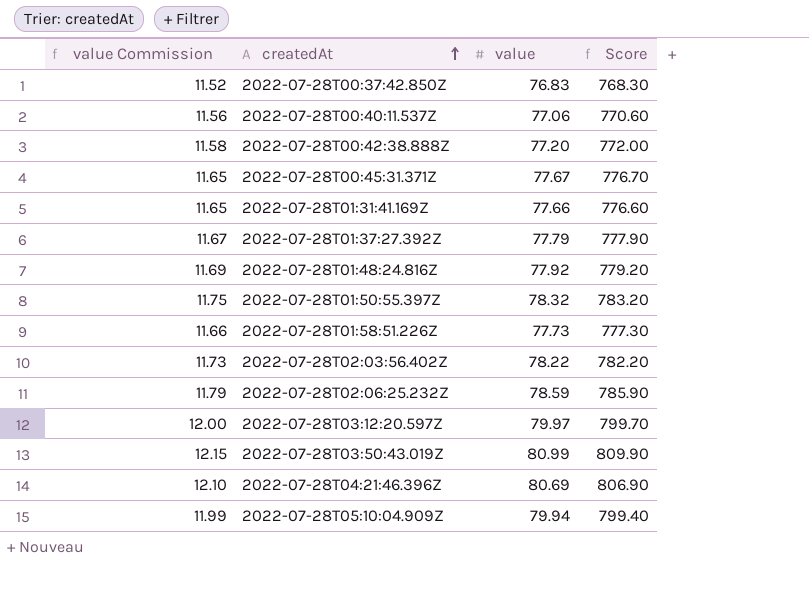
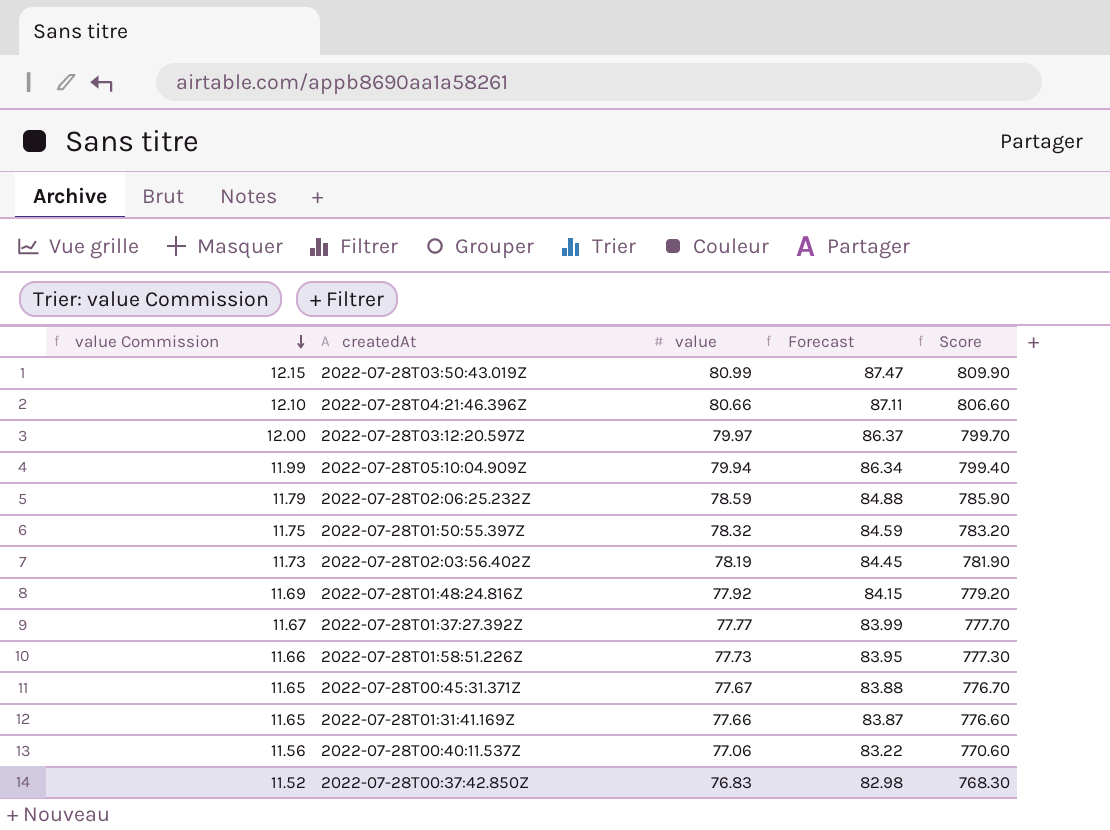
row order: createdAt ascending -> value Commission descending
column Forecast | formula: none -> [value] * 1.08
row 2022-07-28T00:42:38.888Z: 11.58 | 77.20 | 772.00 -> none
2022-07-28T04:21:46.396Z | value: 80.69 -> 80.66
2022-07-28T04:21:46.396Z | Score: 806.90 -> 806.60
2022-07-28T02:03:56.402Z | value: 78.22 -> 78.19
2022-07-28T02:03:56.402Z | Score: 782.20 -> 781.90
2022-07-28T01:37:27.392Z | value: 77.79 -> 77.77
2022-07-28T01:37:27.392Z | Score: 777.90 -> 777.70

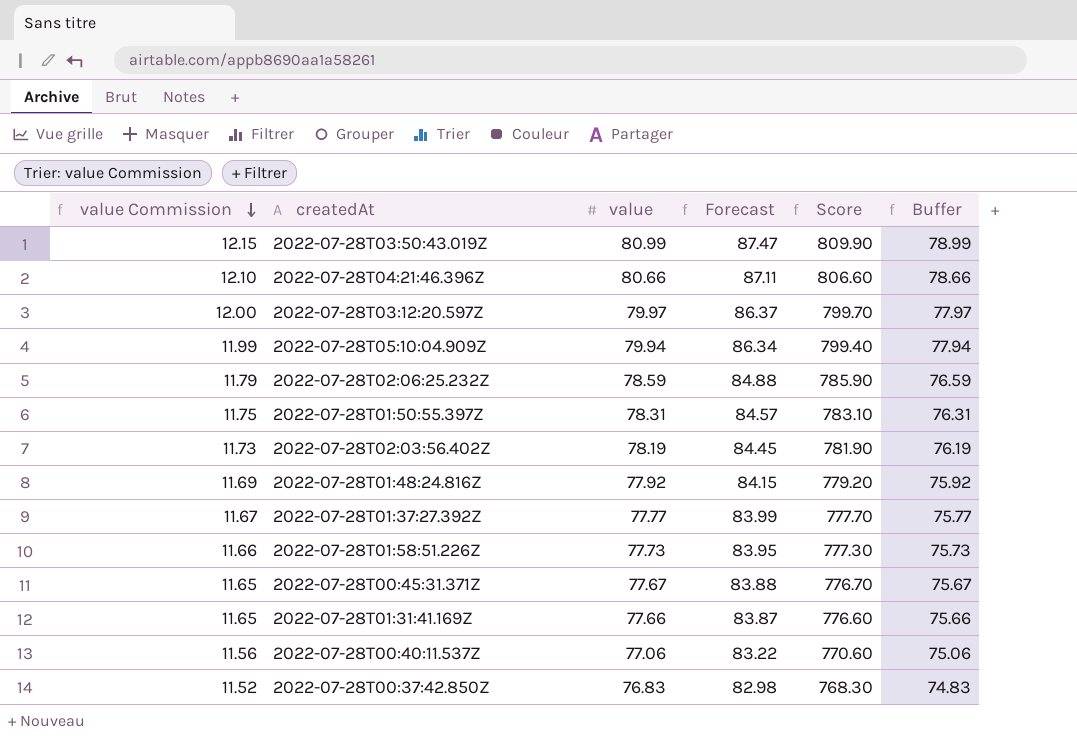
column Buffer | formula: none -> [value] - 2
2022-07-28T01:50:55.397Z | value: 78.32 -> 78.31
2022-07-28T01:50:55.397Z | Forecast: 84.59 -> 84.57
2022-07-28T01:50:55.397Z | Score: 783.20 -> 783.10

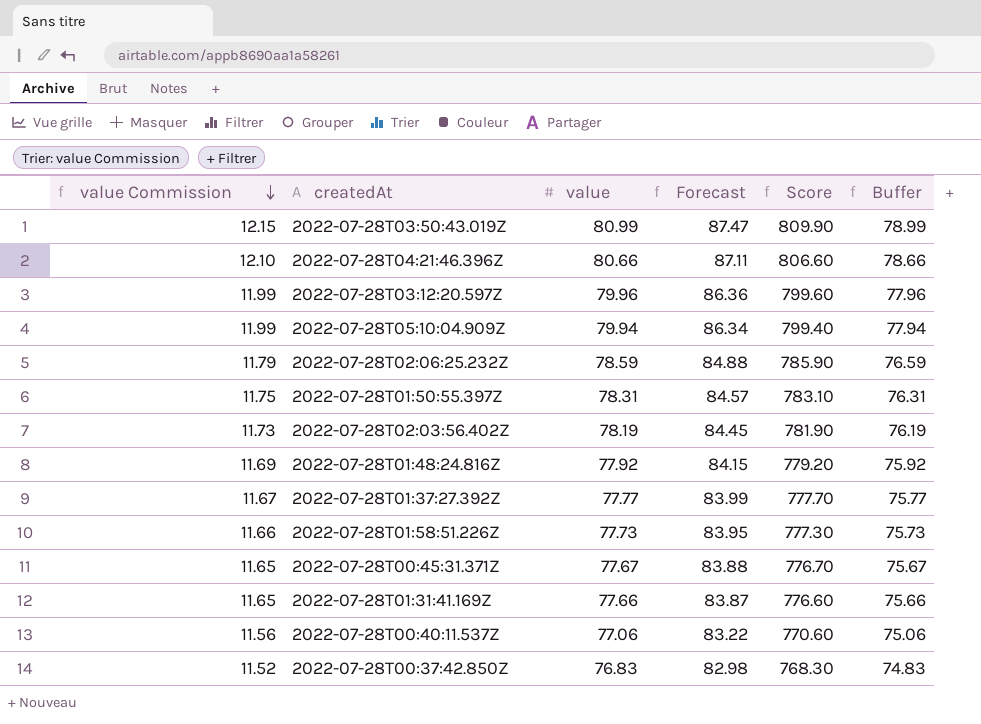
2022-07-28T03:12:20.597Z | value Commission: 12.00 -> 11.99
2022-07-28T03:12:20.597Z | value: 79.97 -> 79.96
2022-07-28T03:12:20.597Z | Forecast: 86.37 -> 86.36
2022-07-28T03:12:20.597Z | Score: 799.70 -> 799.60
2022-07-28T03:12:20.597Z | Buffer: 77.97 -> 77.96

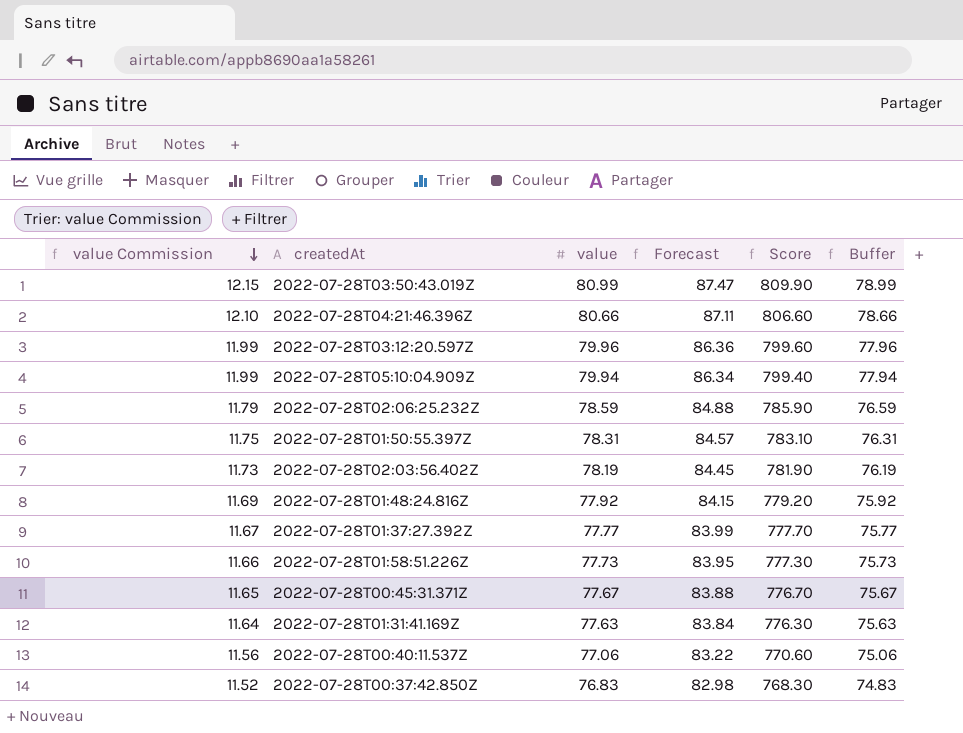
2022-07-28T01:31:41.169Z | value Commission: 11.65 -> 11.64
2022-07-28T01:31:41.169Z | value: 77.66 -> 77.63
2022-07-28T01:31:41.169Z | Forecast: 83.87 -> 83.84
2022-07-28T01:31:41.169Z | Score: 776.60 -> 776.30
2022-07-28T01:31:41.169Z | Buffer: 75.66 -> 75.63

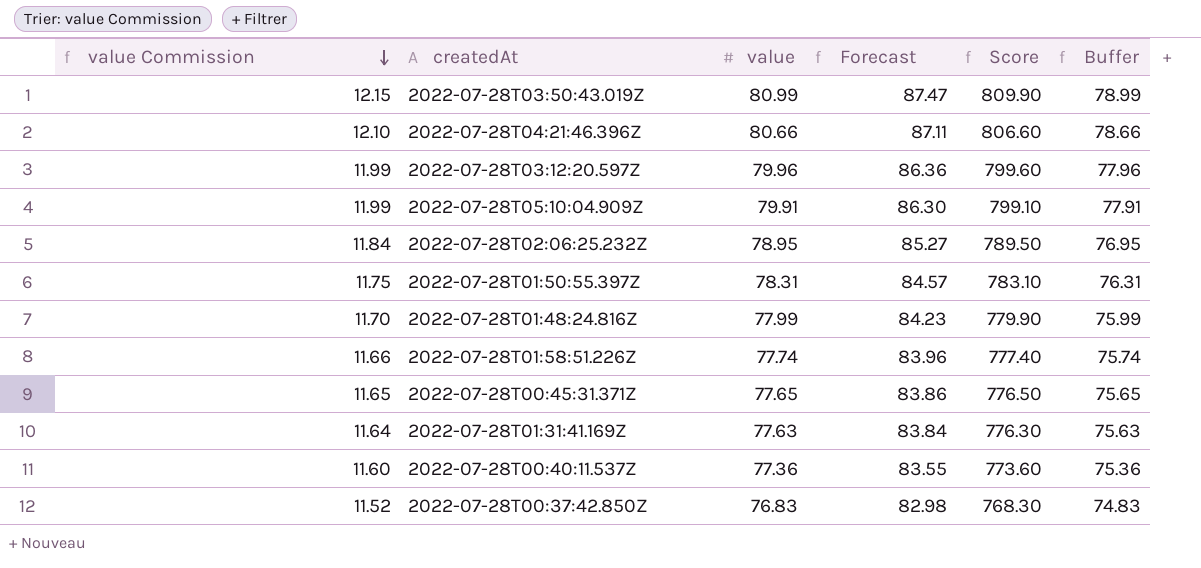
row 2022-07-28T02:03:56.402Z: 11.73 | 78.19 | 84.45 | 781.90 | 76.19 -> none
row 2022-07-28T01:37:27.392Z: 11.67 | 77.77 | 83.99 | 777.70 | 75.77 -> none
2022-07-28T05:10:04.909Z | value: 79.94 -> 79.91
2022-07-28T05:10:04.909Z | Forecast: 86.34 -> 86.30
2022-07-28T05:10:04.909Z | Score: 799.40 -> 799.10
2022-07-28T05:10:04.909Z | Buffer: 77.94 -> 77.91
2022-07-28T02:06:25.232Z | value Commission: 11.79 -> 11.84
2022-07-28T02:06:25.232Z | value: 78.59 -> 78.95
2022-07-28T02:06:25.232Z | Forecast: 84.88 -> 85.27
2022-07-28T02:06:25.232Z | Score: 785.90 -> 789.50
2022-07-28T02:06:25.232Z | Buffer: 76.59 -> 76.95
2022-07-28T01:48:24.816Z | value Commission: 11.69 -> 11.70
2022-07-28T01:48:24.816Z | value: 77.92 -> 77.99
2022-07-28T01:48:24.816Z | Forecast: 84.15 -> 84.23
2022-07-28T01:48:24.816Z | Score: 779.20 -> 779.90
2022-07-28T01:48:24.816Z | Buffer: 75.92 -> 75.99
2022-07-28T01:58:51.226Z | value: 77.73 -> 77.74
2022-07-28T01:58:51.226Z | Forecast: 83.95 -> 83.96
2022-07-28T01:58:51.226Z | Score: 777.30 -> 777.40
2022-07-28T01:58:51.226Z | Buffer: 75.73 -> 75.74
2022-07-28T00:45:31.371Z | value: 77.67 -> 77.65
2022-07-28T00:45:31.371Z | Forecast: 83.88 -> 83.86
2022-07-28T00:45:31.371Z | Score: 776.70 -> 776.50
2022-07-28T00:45:31.371Z | Buffer: 75.67 -> 75.65
2022-07-28T00:40:11.537Z | value Commission: 11.56 -> 11.60
2022-07-28T00:40:11.537Z | value: 77.06 -> 77.36
2022-07-28T00:40:11.537Z | Forecast: 83.22 -> 83.55
2022-07-28T00:40:11.537Z | Score: 770.60 -> 773.60
2022-07-28T00:40:11.537Z | Buffer: 75.06 -> 75.36

